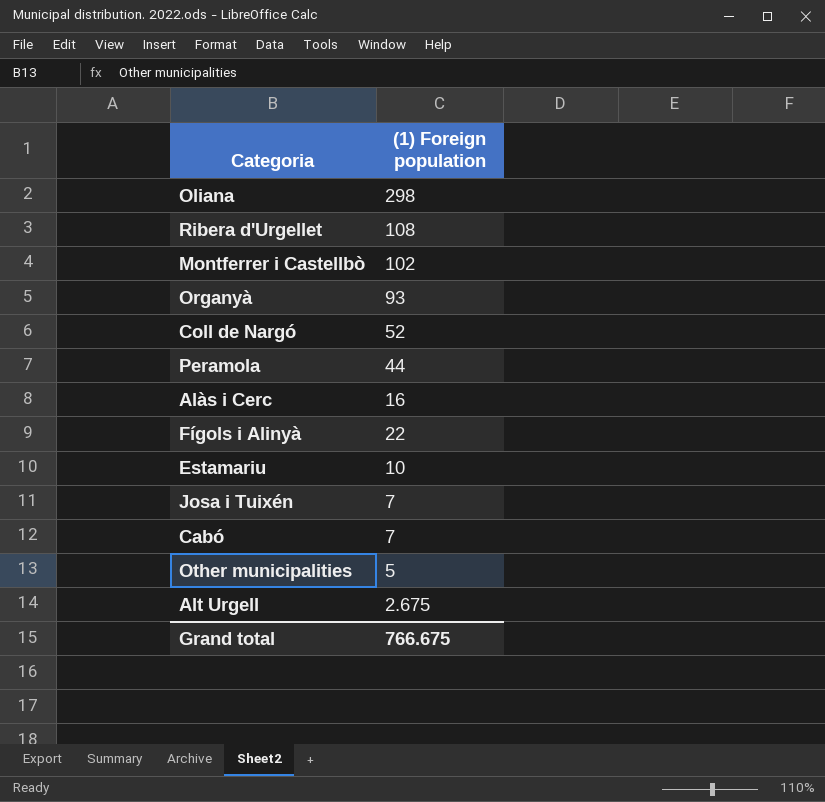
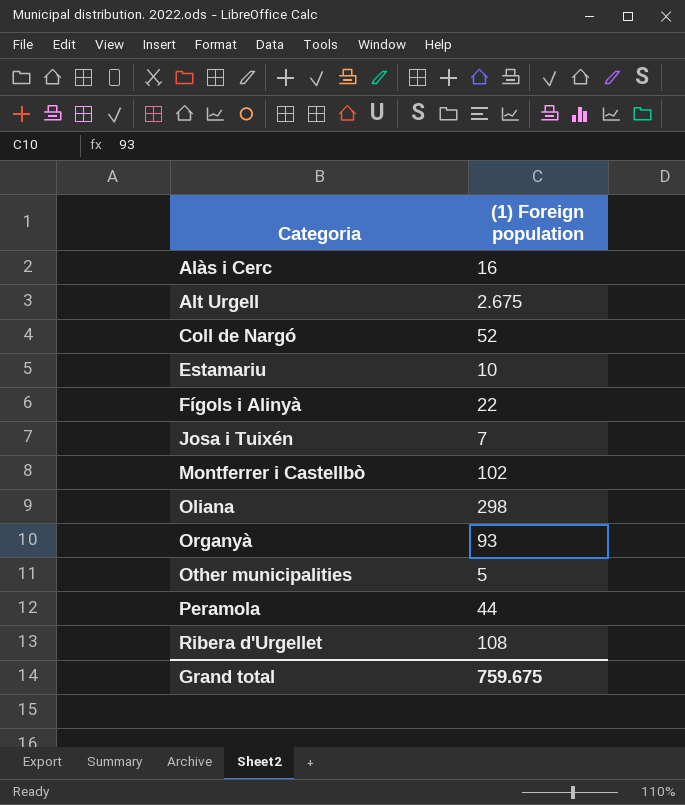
row order: none -> Categoria ascending
row Cabó: 7 -> none
Grand total | (1) Foreign population: 766.675 -> 759.675

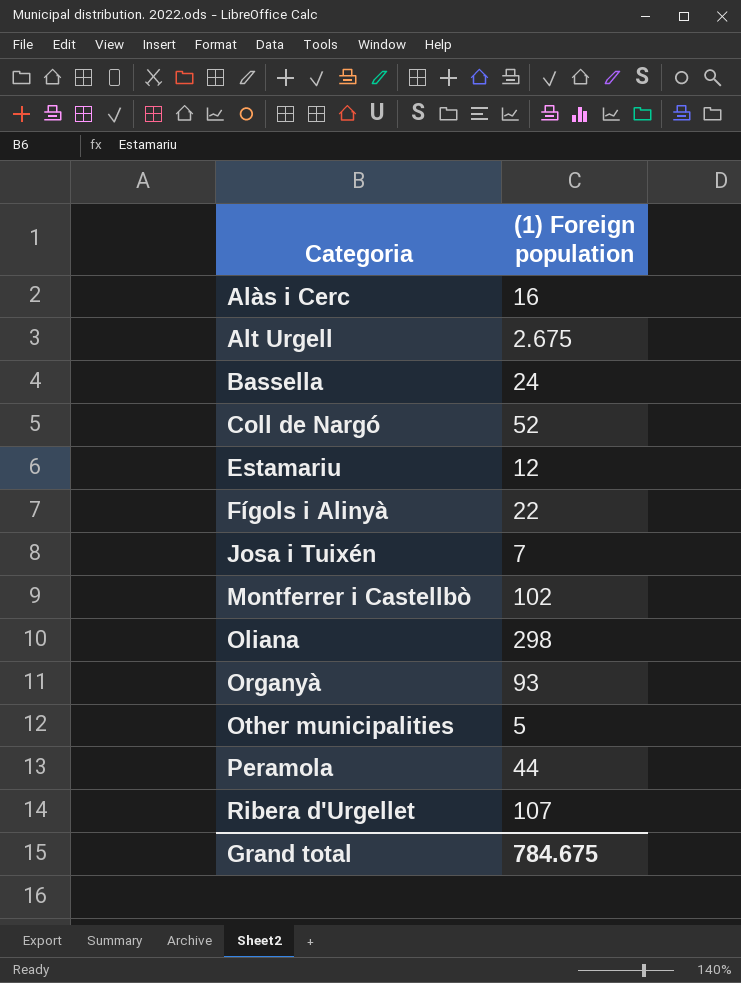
row Bassella: none -> 24
Estamariu | (1) Foreign population: 10 -> 12
Ribera d'Urgellet | (1) Foreign population: 108 -> 107
Grand total | (1) Foreign population: 759.675 -> 784.675

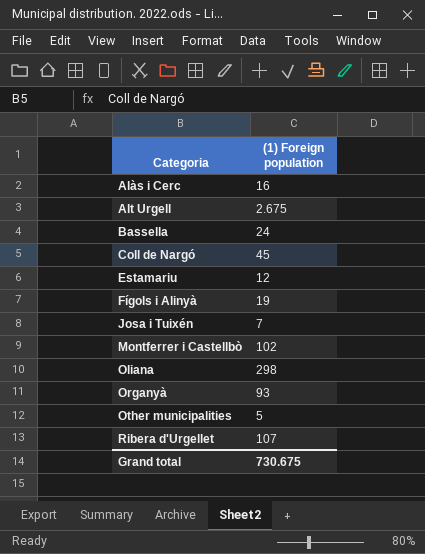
row Peramola: 44 -> none
Coll de Nargó | (1) Foreign population: 52 -> 45
Fígols i Alinyà | (1) Foreign population: 22 -> 19
Grand total | (1) Foreign population: 784.675 -> 730.675

